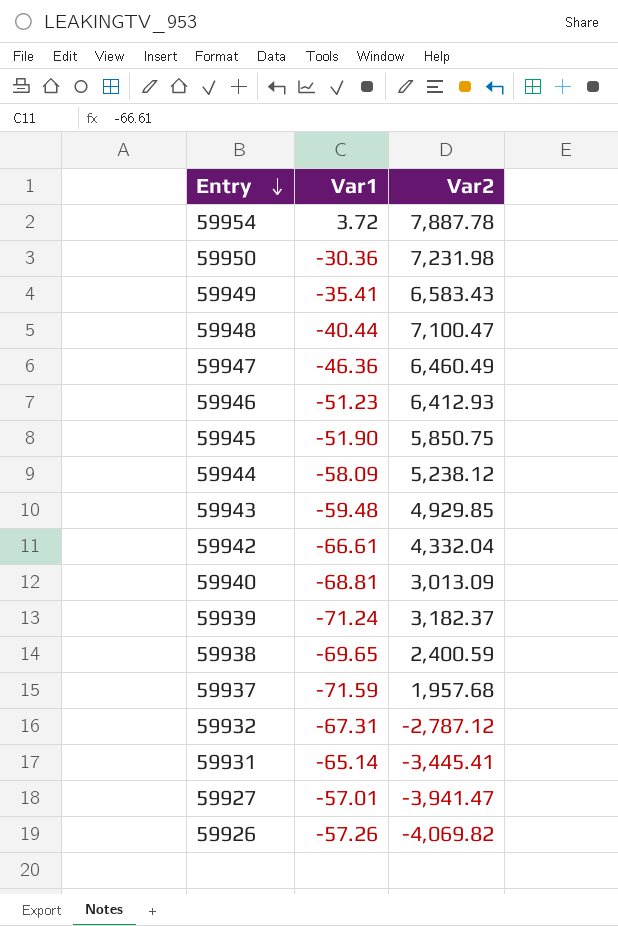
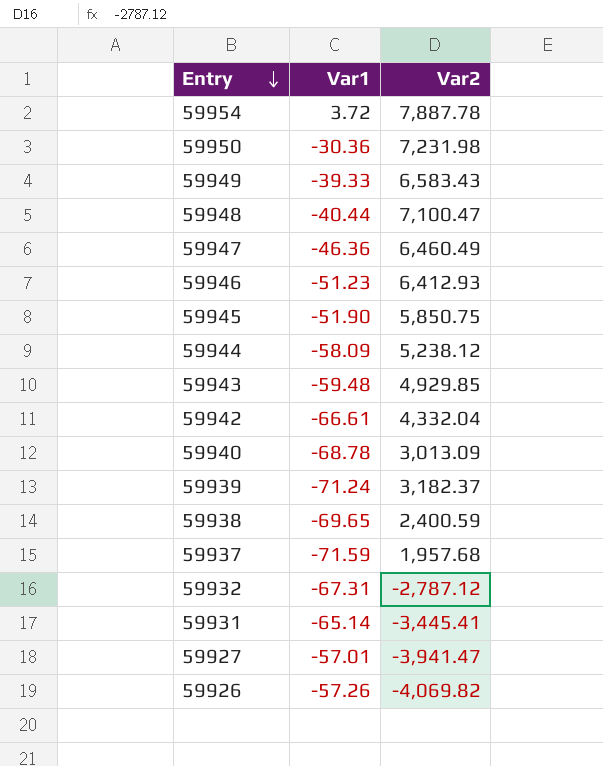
59949 | Var1: -35.41 -> -39.33
59940 | Var1: -68.81 -> -68.78

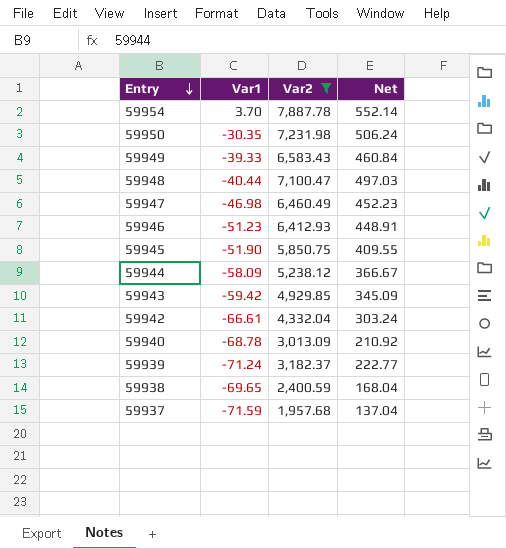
filter: none -> Var2 >= 1,957.68
column Net | formula: none -> [Var2] * 0.07
59954 | Var1: 3.72 -> 3.70
59950 | Var1: -30.36 -> -30.35
59947 | Var1: -46.36 -> -46.98
59943 | Var1: -59.48 -> -59.42

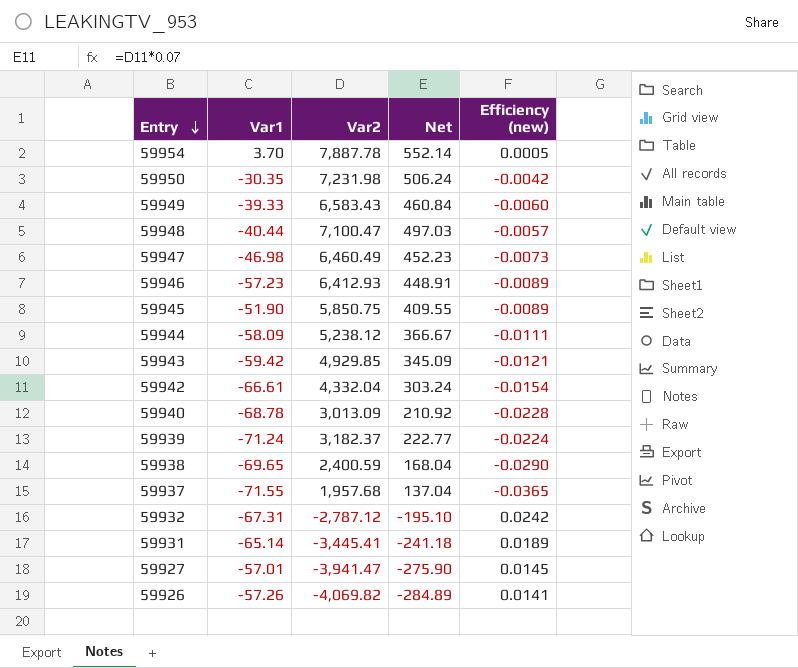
filter: Var2 >= 1,957.68 -> none
column Efficiency (new) | formula: none -> [Var1] / [Var2]
59946 | Var1: -51.23 -> -57.23
59937 | Var1: -71.59 -> -71.55

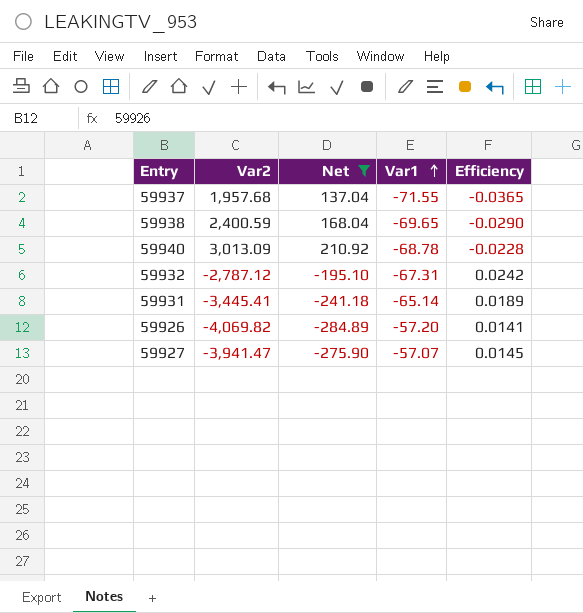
filter: none -> Net <= 210.92
row order: Entry descending -> Var1 ascending
column Var1 | position: 2 -> 4
column name: Efficiency (new) -> Efficiency
59926 | Var1: -57.26 -> -57.20
59927 | Var1: -57.01 -> -57.07

